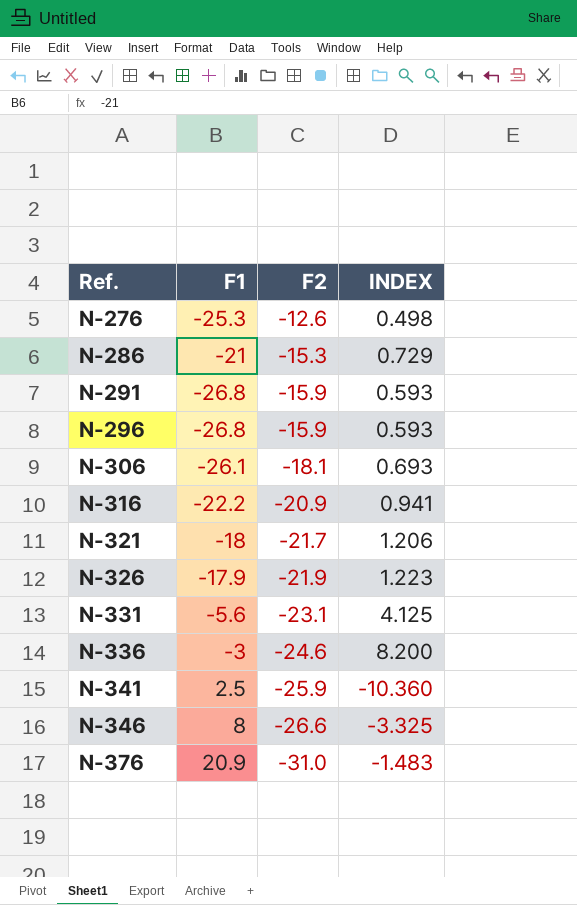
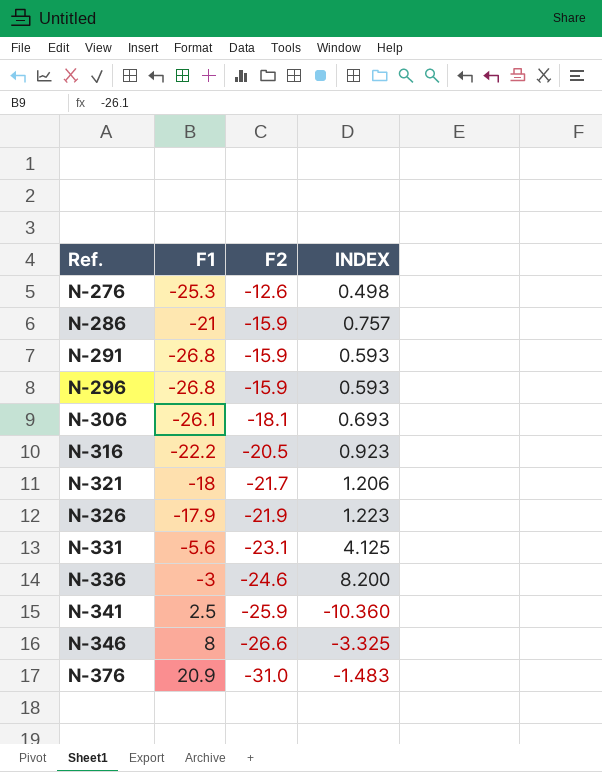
N-286 | F2: -15.3 -> -15.9
N-286 | INDEX: 0.729 -> 0.757
N-316 | F2: -20.9 -> -20.5
N-316 | INDEX: 0.941 -> 0.923

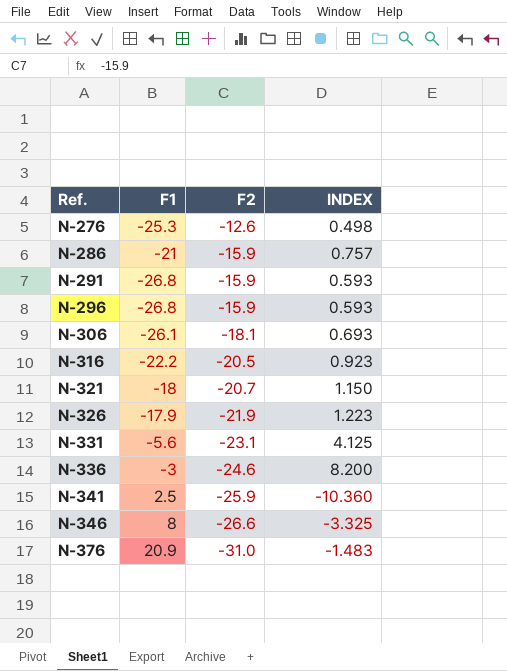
N-321 | F2: -21.7 -> -20.7
N-321 | INDEX: 1.206 -> 1.150

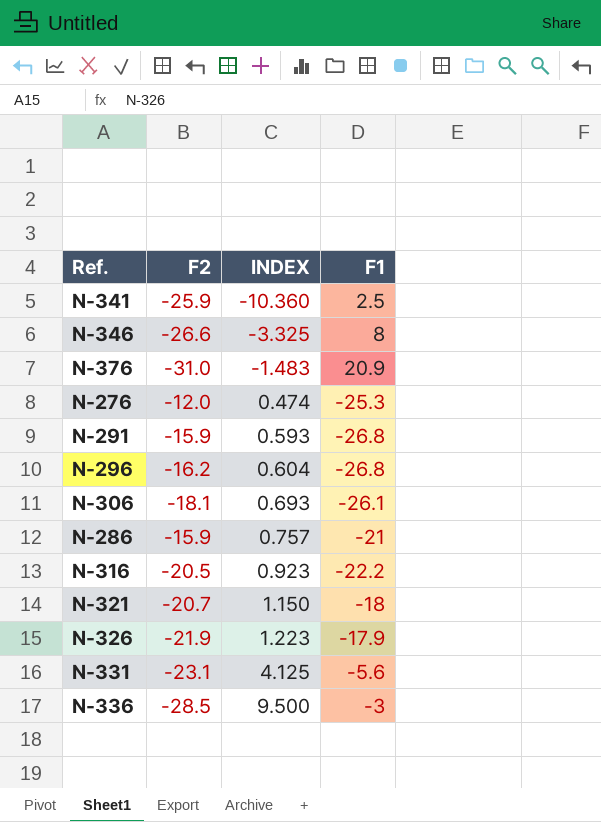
row order: Ref. ascending -> INDEX ascending
column F1 | position: 2 -> 4
N-276 | F2: -12.6 -> -12.0
N-276 | INDEX: 0.498 -> 0.474
N-296 | F2: -15.9 -> -16.2
N-296 | INDEX: 0.593 -> 0.604
N-336 | F2: -24.6 -> -28.5
N-336 | INDEX: 8.200 -> 9.500

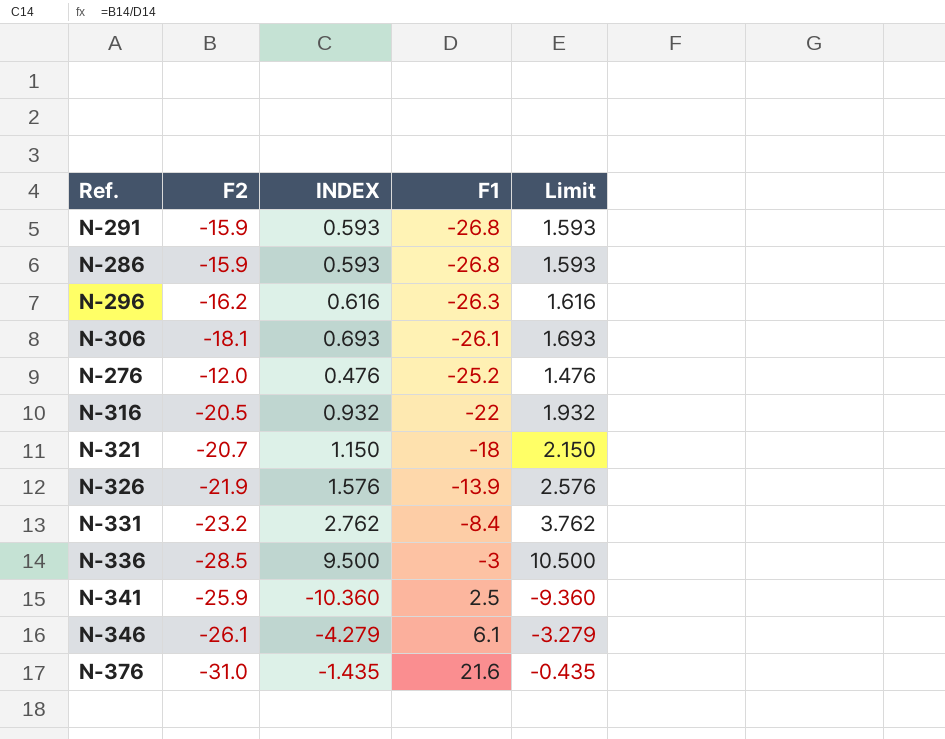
row order: INDEX ascending -> F1 ascending
column Limit | formula: none -> [INDEX] + 1
N-286 | INDEX: 0.757 -> 0.593
N-286 | F1: -21 -> -26.8
N-296 | INDEX: 0.604 -> 0.616
N-296 | F1: -26.8 -> -26.3
N-276 | INDEX: 0.474 -> 0.476
N-276 | F1: -25.3 -> -25.2
N-316 | INDEX: 0.923 -> 0.932
N-316 | F1: -22.2 -> -22
N-326 | INDEX: 1.223 -> 1.576
N-326 | F1: -17.9 -> -13.9
N-331 | F2: -23.1 -> -23.2
N-331 | INDEX: 4.125 -> 2.762
N-331 | F1: -5.6 -> -8.4
N-346 | F2: -26.6 -> -26.1
N-346 | INDEX: -3.325 -> -4.279
N-346 | F1: 8 -> 6.1
N-376 | INDEX: -1.483 -> -1.435
N-376 | F1: 20.9 -> 21.6

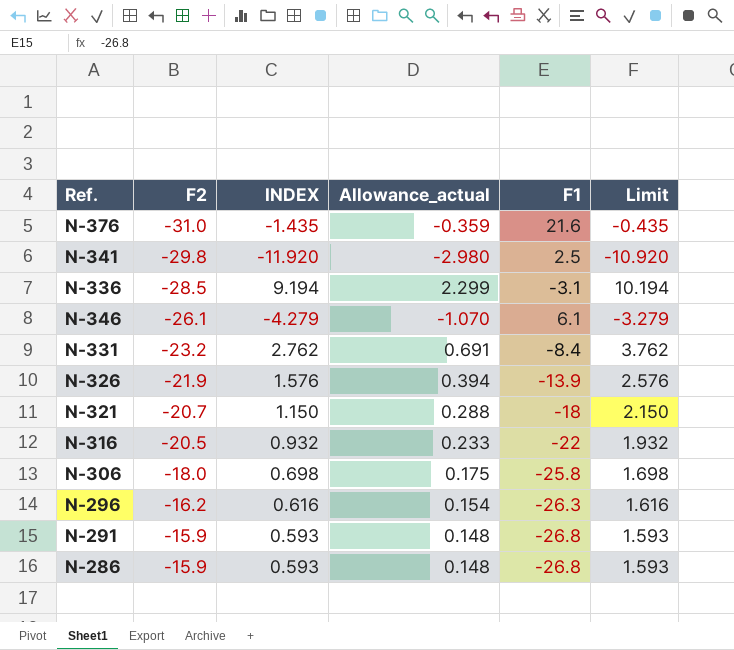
row order: F1 ascending -> F2 ascending
column Allowance_actual | formula: none -> [INDEX] * 0.25
row N-276: -12.0 | 0.476 | -25.2 | 1.476 -> none
N-341 | F2: -25.9 -> -29.8
N-341 | INDEX: -10.360 -> -11.920
N-341 | Limit: -9.360 -> -10.920
N-336 | INDEX: 9.500 -> 9.194
N-336 | F1: -3 -> -3.1
N-336 | Limit: 10.500 -> 10.194
N-306 | F2: -18.1 -> -18.0
N-306 | INDEX: 0.693 -> 0.698
N-306 | F1: -26.1 -> -25.8
N-306 | Limit: 1.693 -> 1.698

